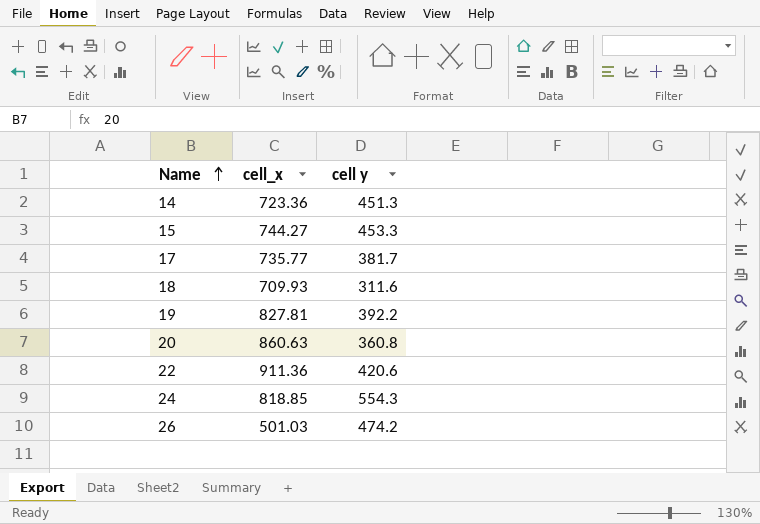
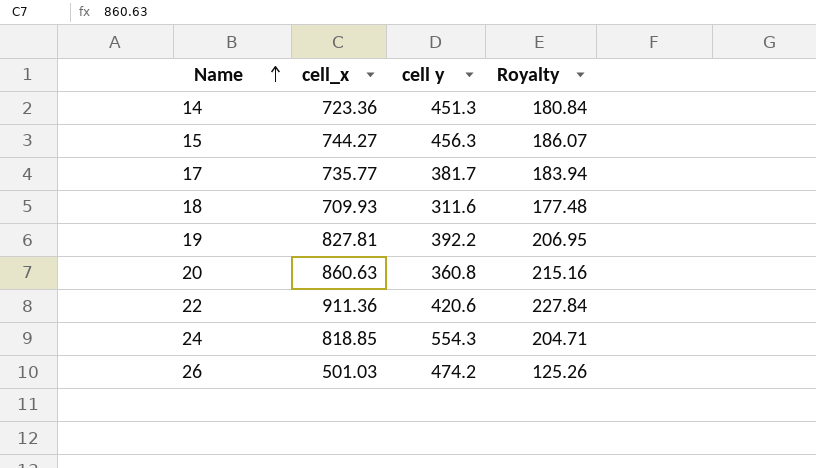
column Royalty | formula: none -> [cell_x] * 0.25
15 | cell y: 453.3 -> 456.3

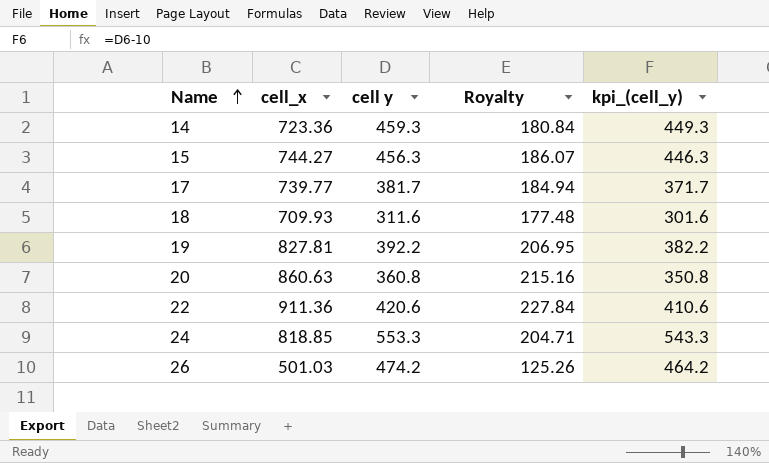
column kpi_(cell_y) | formula: none -> [cell y] - 10
14 | cell y: 451.3 -> 459.3
17 | cell_x: 735.77 -> 739.77
17 | Royalty: 183.94 -> 184.94
24 | cell y: 554.3 -> 553.3

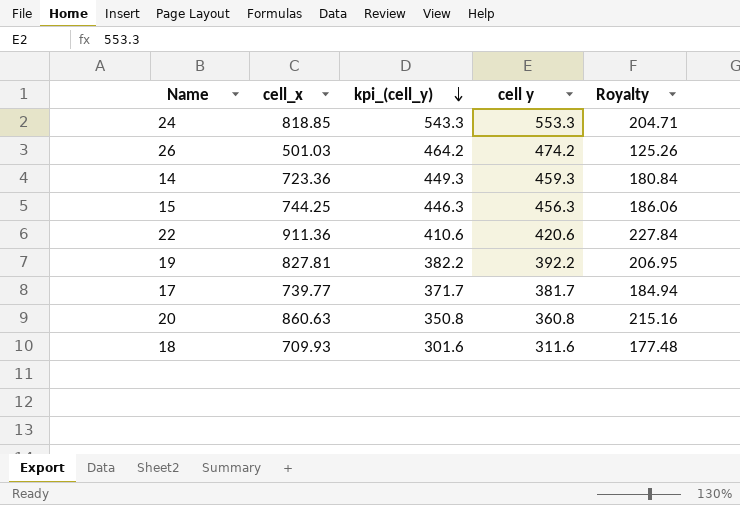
row order: Name ascending -> kpi_(cell_y) descending
column kpi_(cell_y) | position: 5 -> 3
15 | cell_x: 744.27 -> 744.25
15 | Royalty: 186.07 -> 186.06

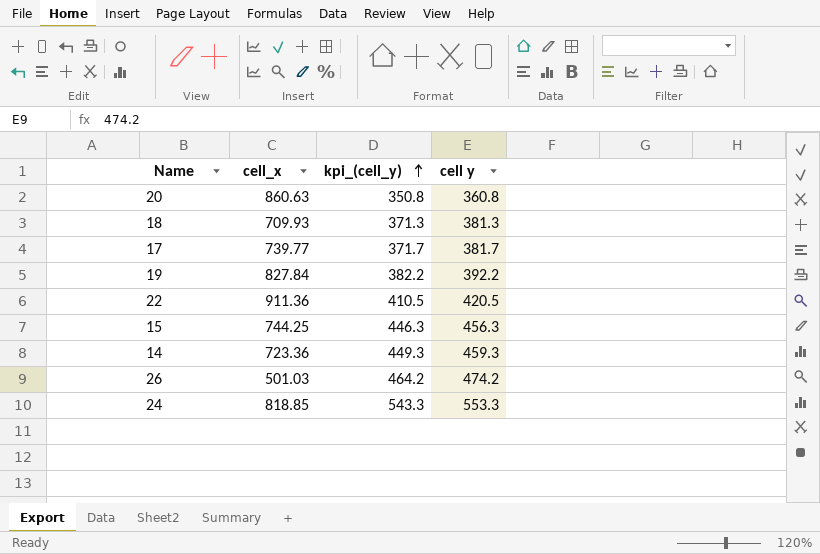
row order: kpi_(cell_y) descending -> kpi_(cell_y) ascending
column Royalty | formula: [cell_x] * 0.25 -> none
18 | kpi_(cell_y): 301.6 -> 371.3
18 | cell y: 311.6 -> 381.3
19 | cell_x: 827.81 -> 827.84
22 | kpi_(cell_y): 410.6 -> 410.5
22 | cell y: 420.6 -> 420.5

